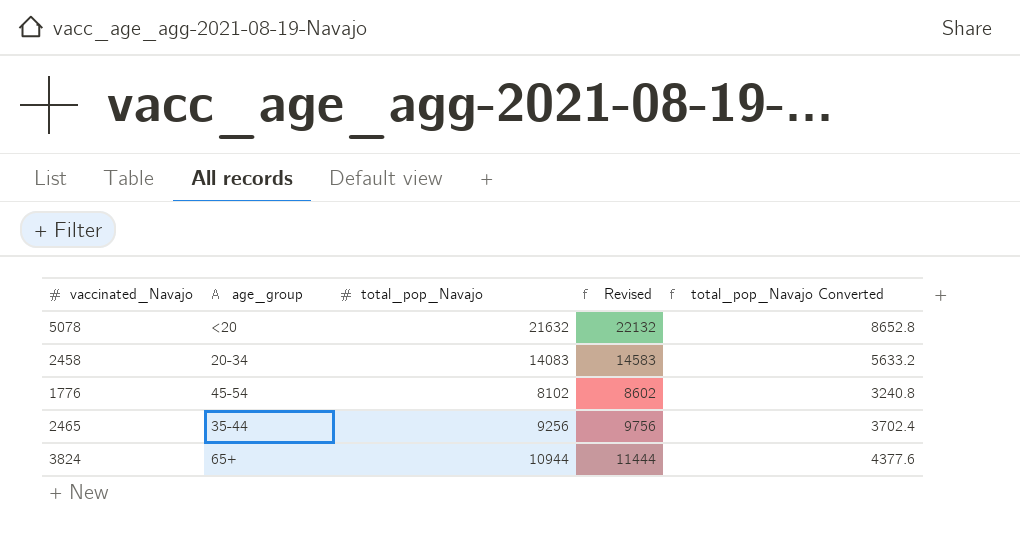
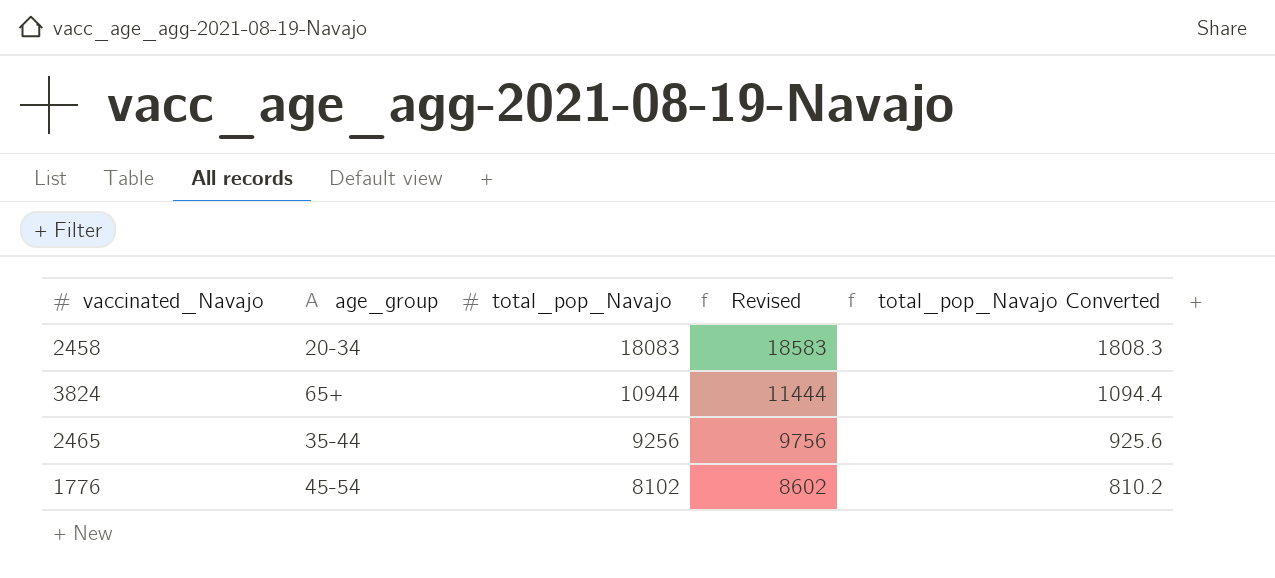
row order: none -> total_pop_Navajo descending
column total_pop_Navajo Converted | formula: [total_pop_Navajo] * 0.4 -> [total_pop_Navajo] * 0.1
row 5078: <20 | 21632 | 22132 | 8652.8 -> none
2458 | total_pop_Navajo: 14083 -> 18083
2458 | Revised: 14583 -> 18583

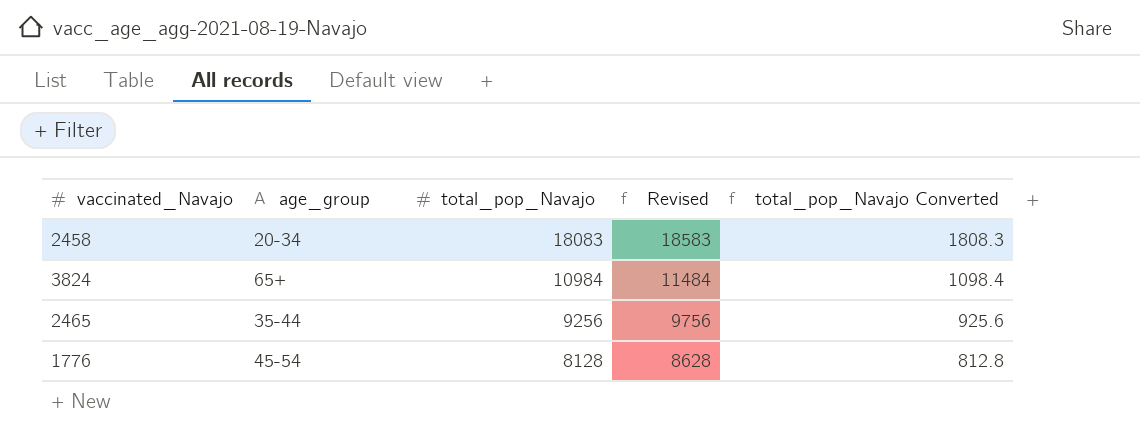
3824 | total_pop_Navajo: 10944 -> 10984
3824 | Revised: 11444 -> 11484
3824 | total_pop_Navajo Converted: 1094.4 -> 1098.4
1776 | total_pop_Navajo: 8102 -> 8128
1776 | Revised: 8602 -> 8628
1776 | total_pop_Navajo Converted: 810.2 -> 812.8

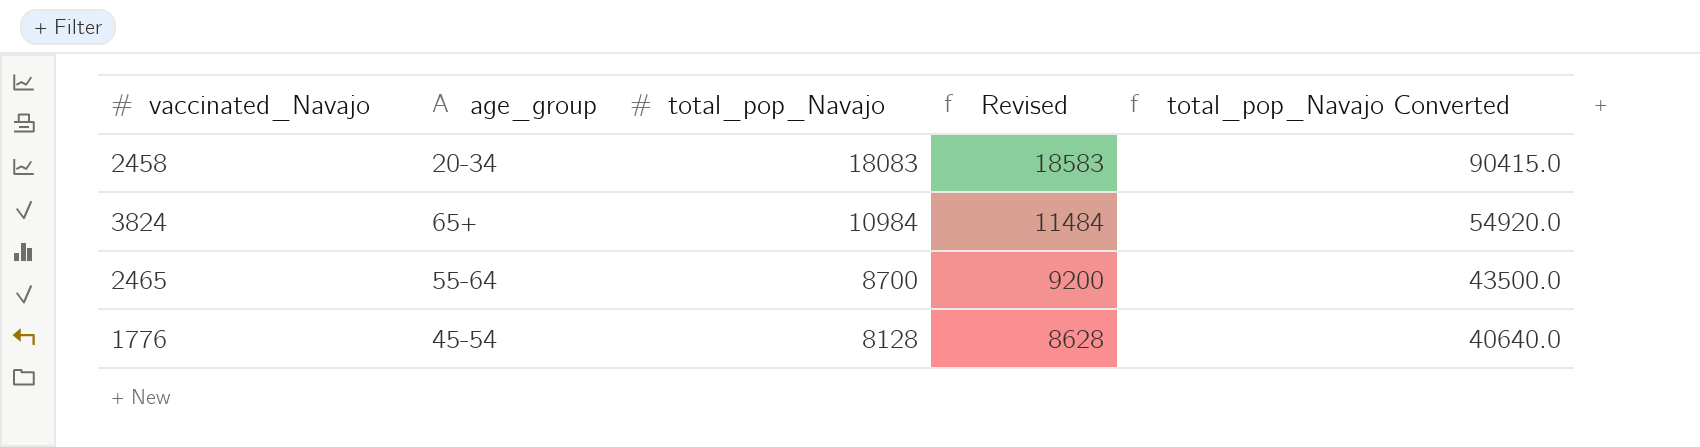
column total_pop_Navajo Converted | formula: [total_pop_Navajo] * 0.1 -> [total_pop_Navajo] * 5
2465 | age_group: 35-44 -> 55-64
2465 | total_pop_Navajo: 9256 -> 8700
2465 | Revised: 9756 -> 9200

